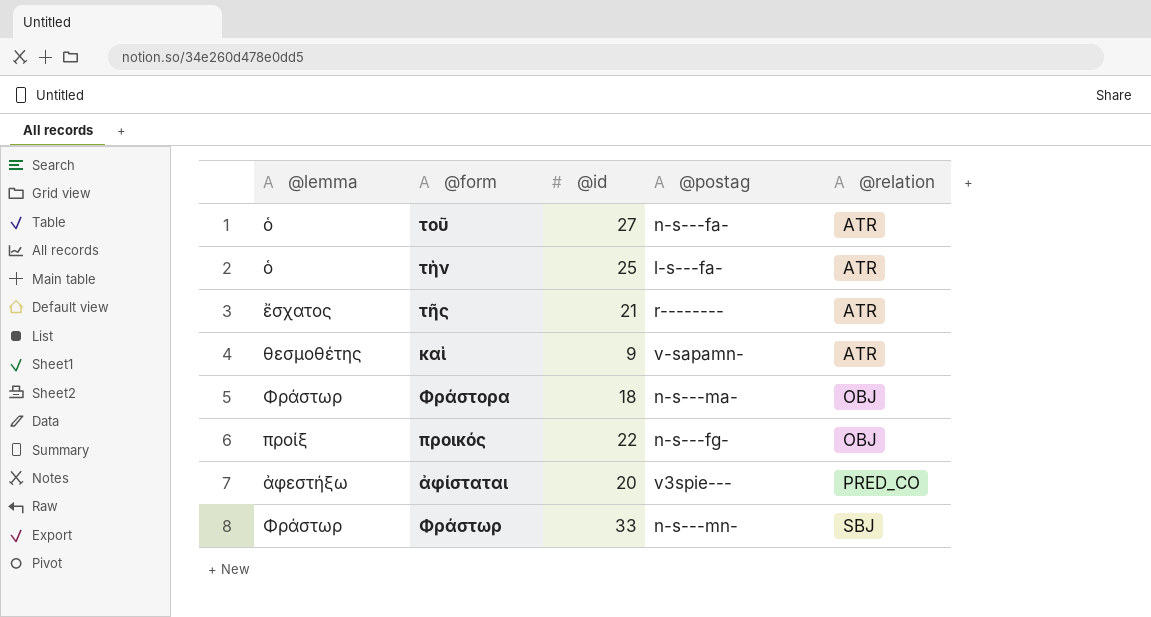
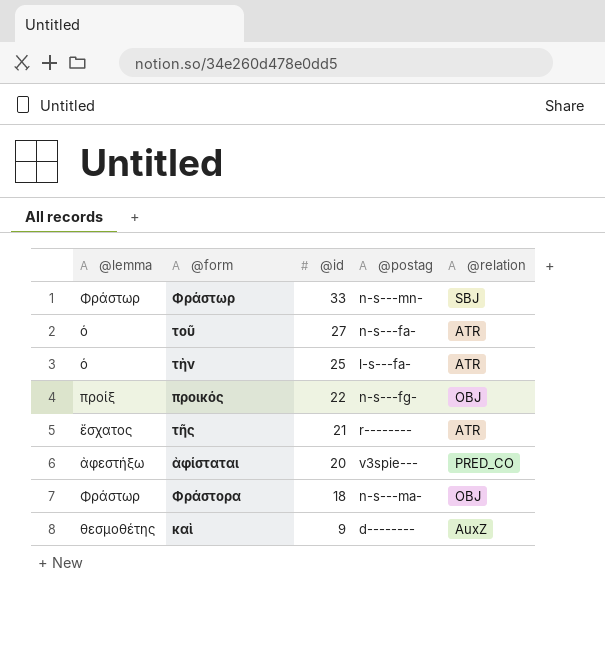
row order: @relation ascending -> @id descending
καὶ | @postag: v-sapamn- -> d--------
καὶ | @relation: ATR -> AuxZ

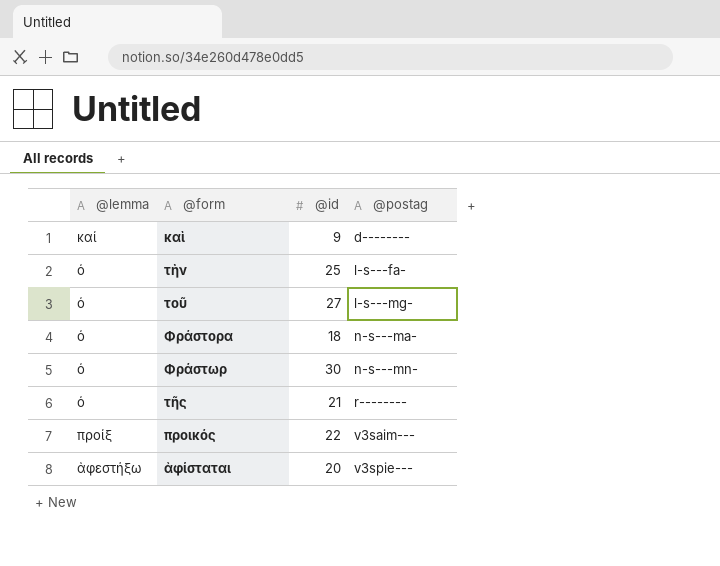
row order: @id descending -> @postag ascending
column @relation | position: 5 -> none
καὶ | @lemma: θεσμοθέτης -> καί
τοῦ | @postag: n-s---fa- -> l-s---mg-
Φράστορα | @lemma: Φράστωρ -> ὁ
Φράστωρ | @lemma: Φράστωρ -> ὁ
Φράστωρ | @id: 33 -> 30
τῆς | @lemma: ἔσχατος -> ὁ
προικός | @postag: n-s---fg- -> v3saim---

